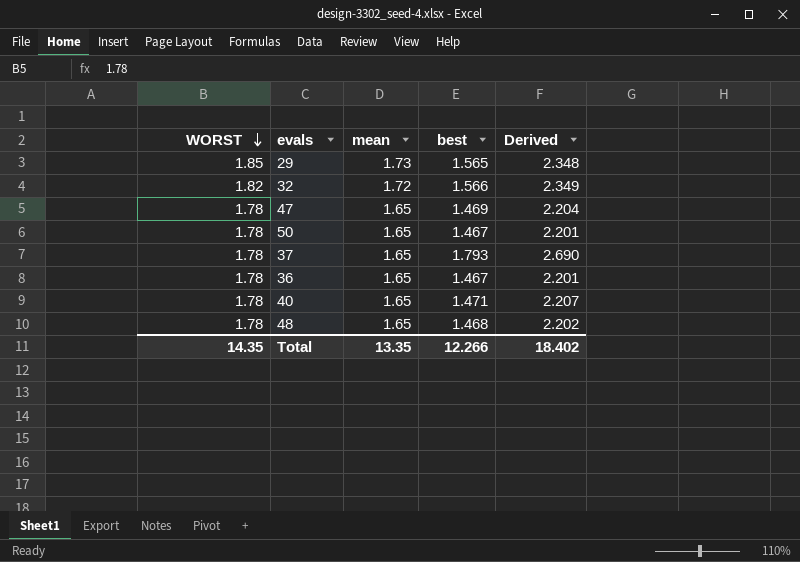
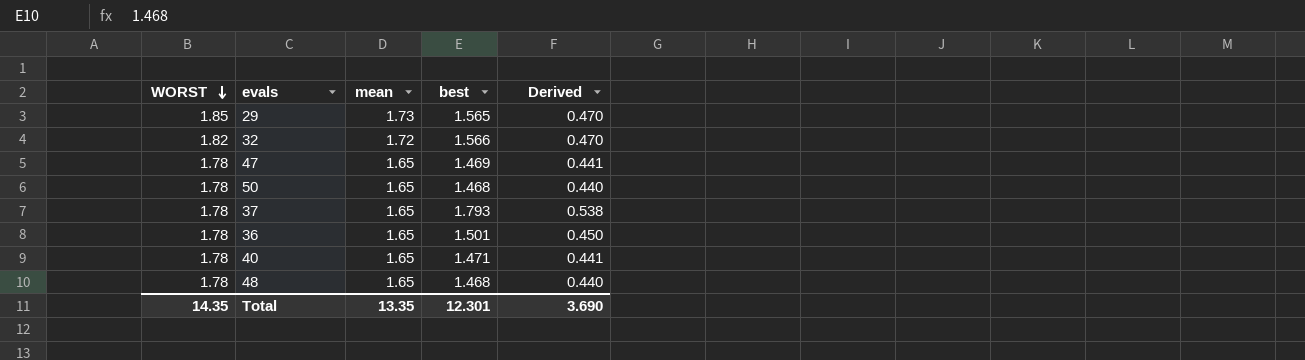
column Derived | formula: [best] * 1.5 -> [best] * 0.3
50 | best: 1.467 -> 1.468
36 | best: 1.467 -> 1.501
Total | best: 12.266 -> 12.301
Total | Derived: 18.402 -> 3.690

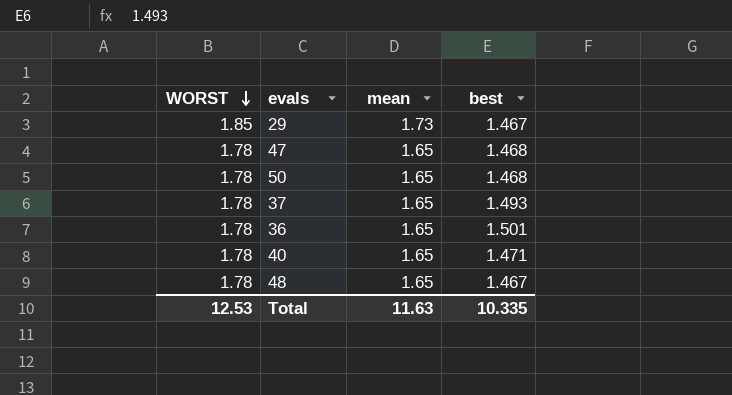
column Derived | formula: [best] * 0.3 -> none
row 32: 1.82 | 1.72 | 1.566 | 0.470 -> none
29 | best: 1.565 -> 1.467
47 | best: 1.469 -> 1.468
37 | best: 1.793 -> 1.493
48 | best: 1.468 -> 1.467
Total | WORST: 14.35 -> 12.53
Total | mean: 13.35 -> 11.63
Total | best: 12.301 -> 10.335

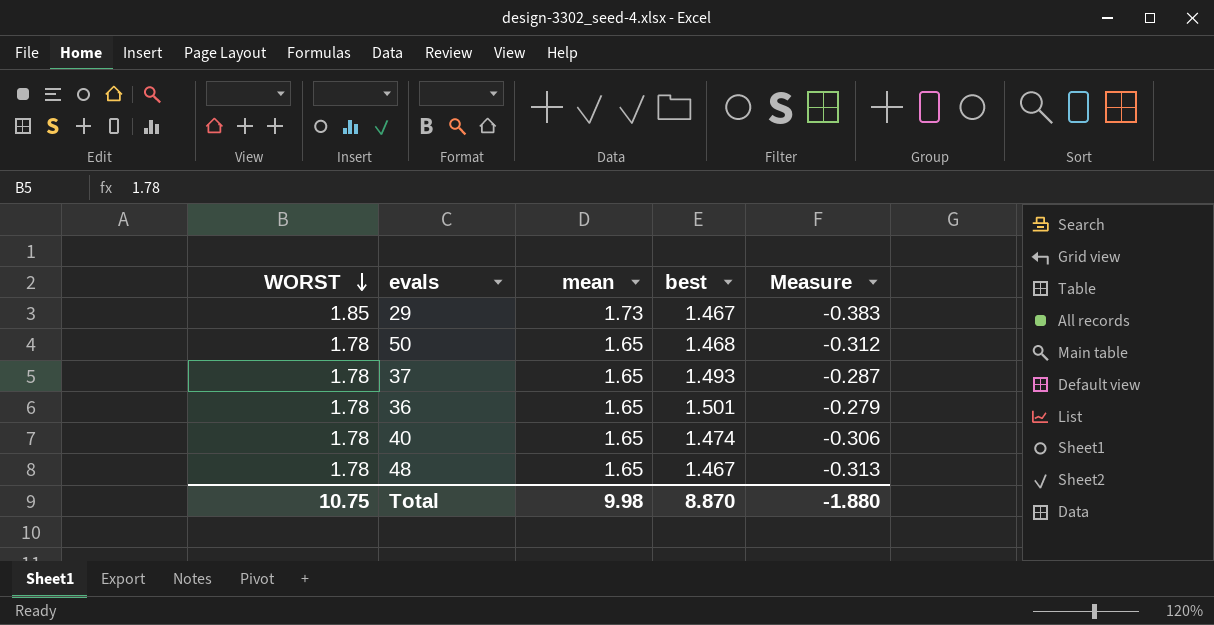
column Measure | formula: none -> [best] - [WORST]
row 47: 1.78 | 1.65 | 1.468 -> none
40 | best: 1.471 -> 1.474
Total | WORST: 12.53 -> 10.75
Total | mean: 11.63 -> 9.98
Total | best: 10.335 -> 8.870

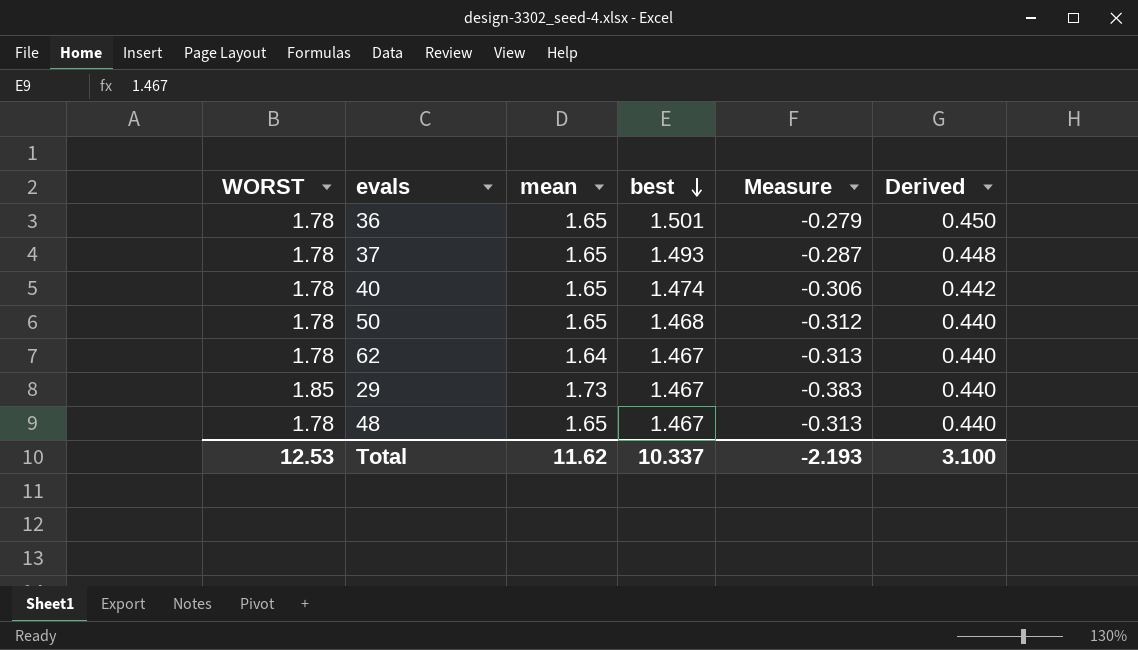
row order: WORST descending -> best descending
column Derived | formula: none -> [best] * 0.3
row 62: none -> 1.78 | 1.64 | 1.467 | -0.313 | 0.440
Total | WORST: 10.75 -> 12.53
Total | mean: 9.98 -> 11.62
Total | best: 8.870 -> 10.337
Total | Measure: -1.880 -> -2.193

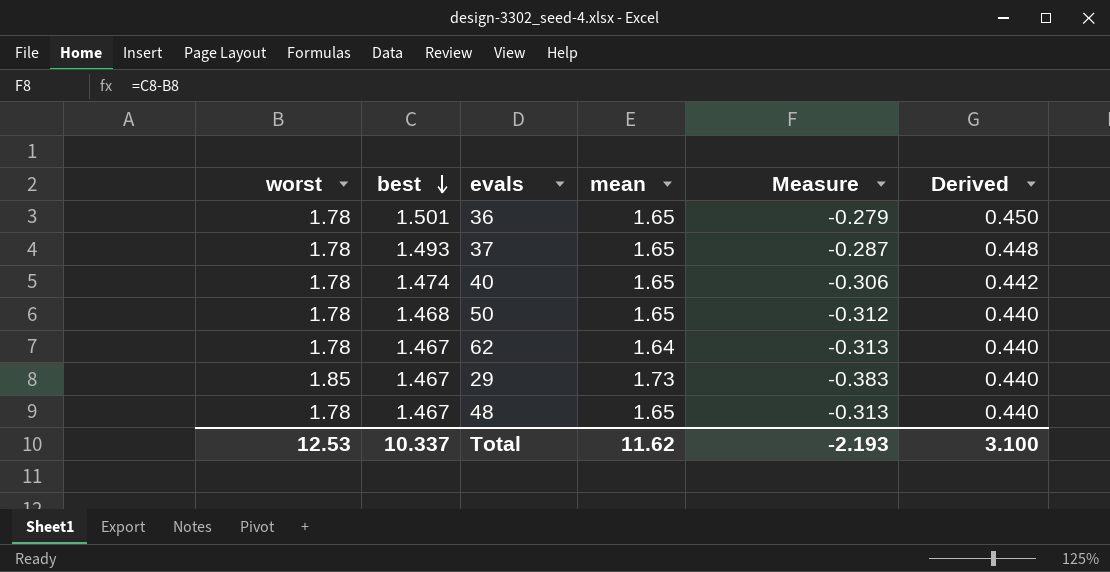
column name: WORST -> worst
column best | position: 4 -> 2

